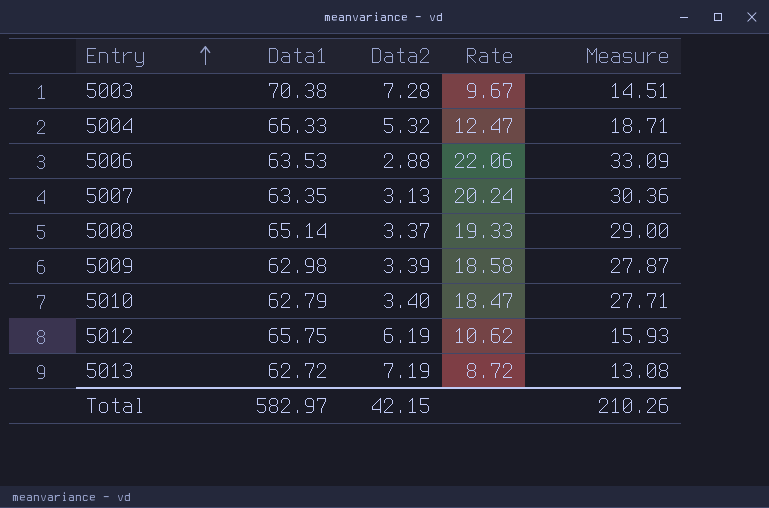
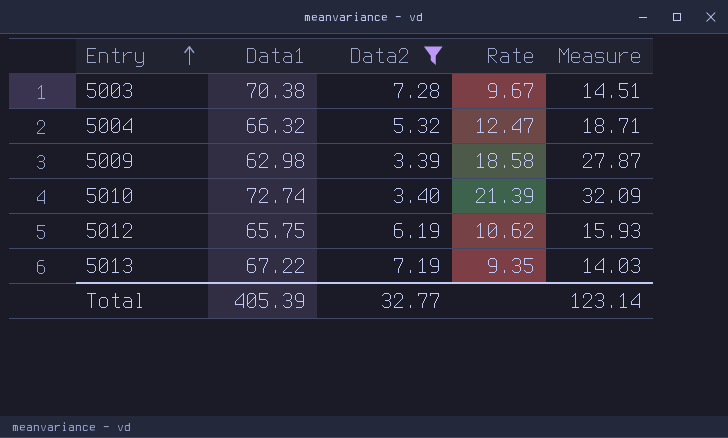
filter: none -> Data2 >= 3.39
5004 | Data1: 66.33 -> 66.32
5010 | Data1: 62.79 -> 72.74
5010 | Rate: 18.47 -> 21.39
5010 | Measure: 27.71 -> 32.09
5013 | Data1: 62.72 -> 67.22
5013 | Rate: 8.72 -> 9.35
5013 | Measure: 13.08 -> 14.03
Total | Data1: 582.97 -> 405.39
Total | Data2: 42.15 -> 32.77
Total | Measure: 210.26 -> 123.14

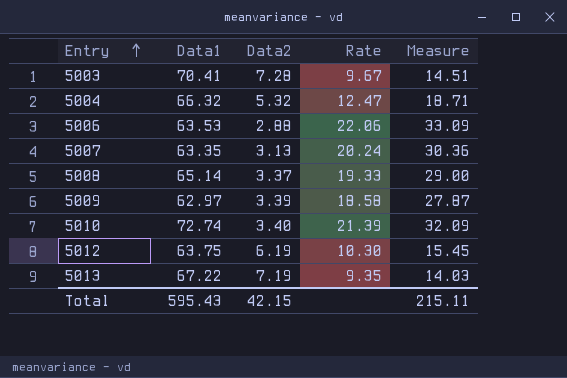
filter: Data2 >= 3.39 -> none
5003 | Data1: 70.38 -> 70.41
5009 | Data1: 62.98 -> 62.97
5012 | Data1: 65.75 -> 63.75
5012 | Rate: 10.62 -> 10.30
5012 | Measure: 15.93 -> 15.45
Total | Data1: 405.39 -> 595.43
Total | Data2: 32.77 -> 42.15
Total | Measure: 123.14 -> 215.11

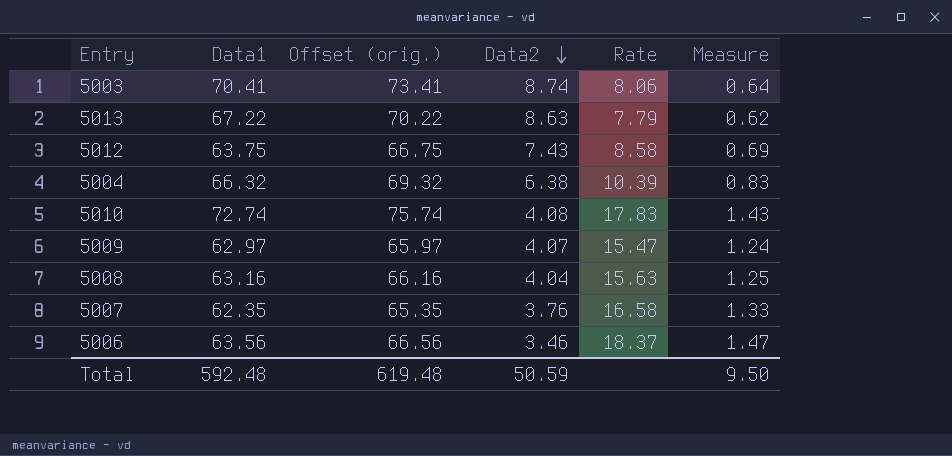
row order: Entry ascending -> Data2 descending
column Offset (orig.) | formula: none -> [Data1] + 3
column Measure | formula: [Rate] * 1.5 -> [Rate] * 0.08
5003 | Data2: 7.28 -> 8.74
5003 | Rate: 9.67 -> 8.06
5013 | Data2: 7.19 -> 8.63
5013 | Rate: 9.35 -> 7.79
5012 | Data2: 6.19 -> 7.43
5012 | Rate: 10.30 -> 8.58
5004 | Data2: 5.32 -> 6.38
5004 | Rate: 12.47 -> 10.39
5010 | Data2: 3.40 -> 4.08
5010 | Rate: 21.39 -> 17.83
5009 | Data2: 3.39 -> 4.07
5009 | Rate: 18.58 -> 15.47
5008 | Data1: 65.14 -> 63.16
5008 | Data2: 3.37 -> 4.04
5008 | Rate: 19.33 -> 15.63
5007 | Data1: 63.35 -> 62.35
5007 | Data2: 3.13 -> 3.76
5007 | Rate: 20.24 -> 16.58
5006 | Data1: 63.53 -> 63.56
5006 | Data2: 2.88 -> 3.46
5006 | Rate: 22.06 -> 18.37
Total | Data1: 595.43 -> 592.48
Total | Data2: 42.15 -> 50.59
Total | Measure: 215.11 -> 9.50

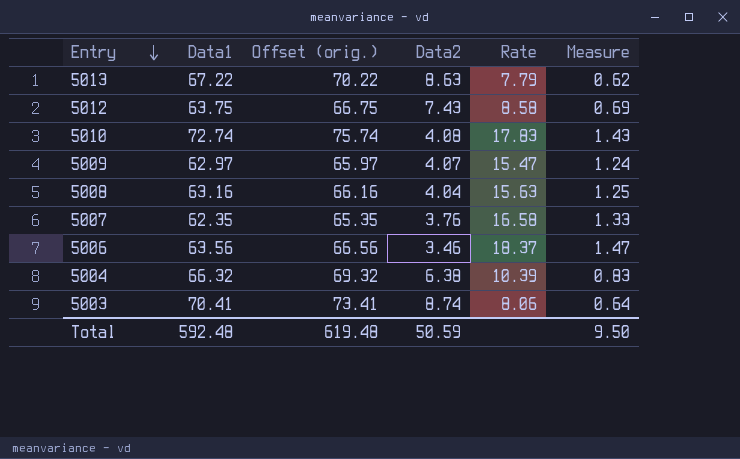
row order: Data2 descending -> Entry descending

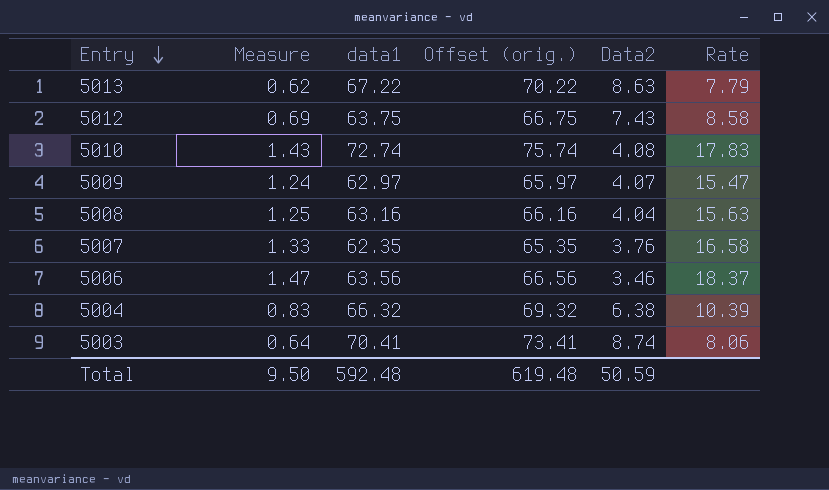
column Measure | position: 6 -> 2
column name: Data1 -> data1

